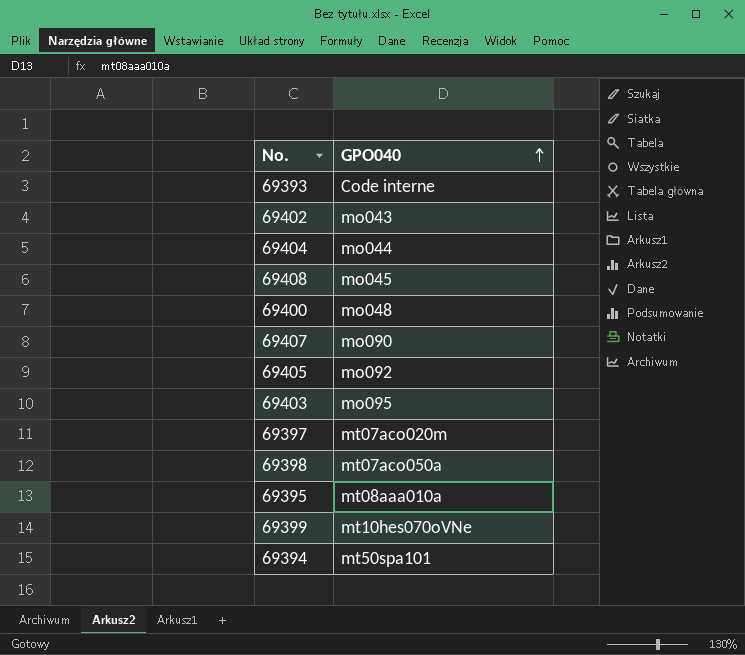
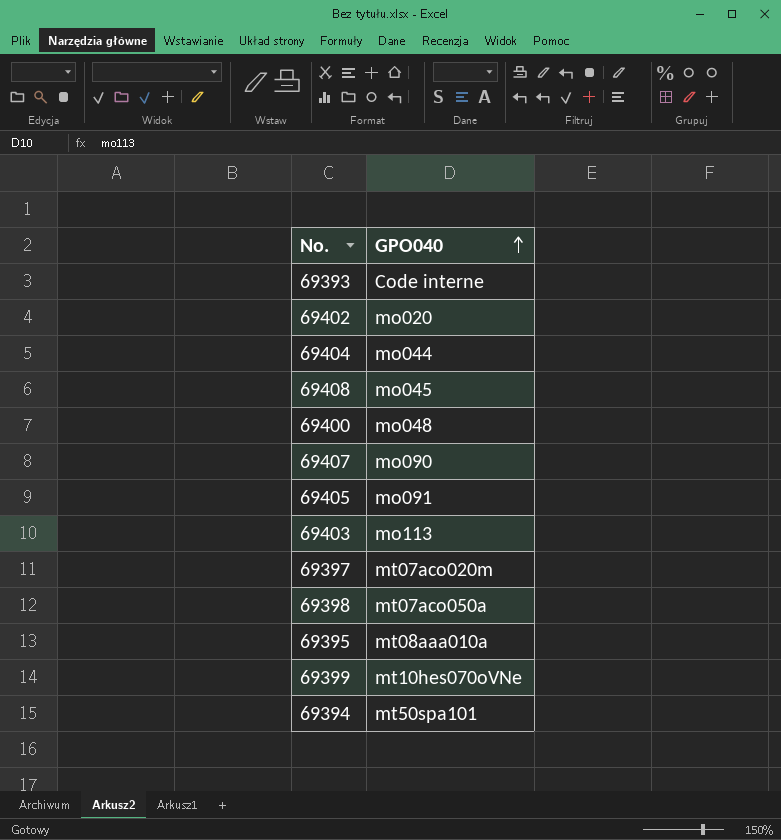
69402 | GPO040: mo043 -> mo020
69405 | GPO040: mo092 -> mo091
69403 | GPO040: mo095 -> mo113

